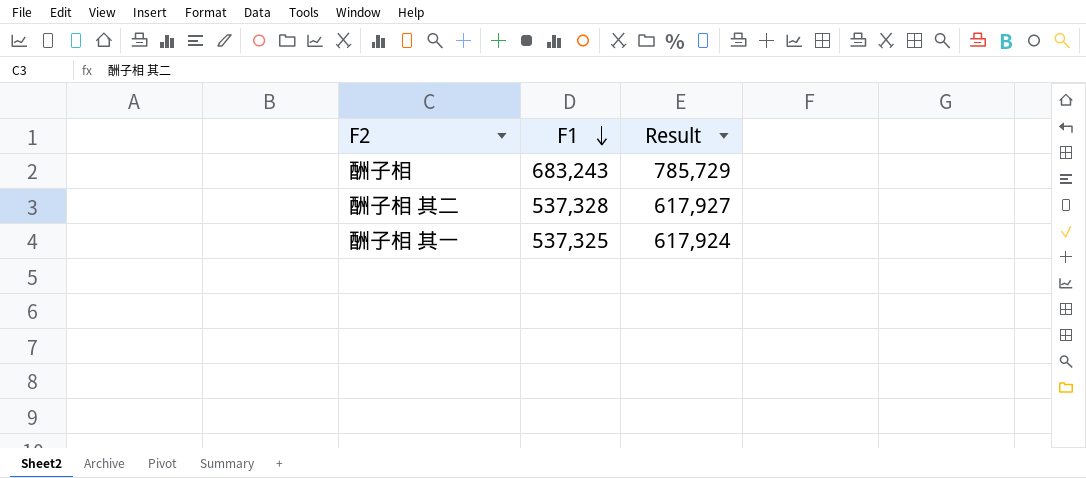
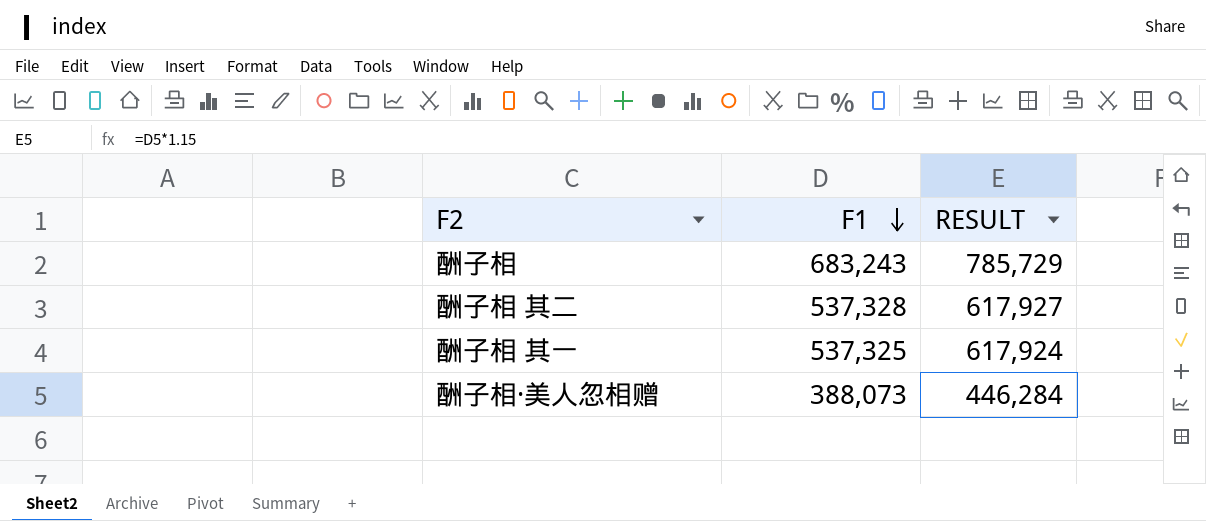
column name: Result -> RESULT
row 酬子相·美人忽相赠: none -> 388,073 | 446,284

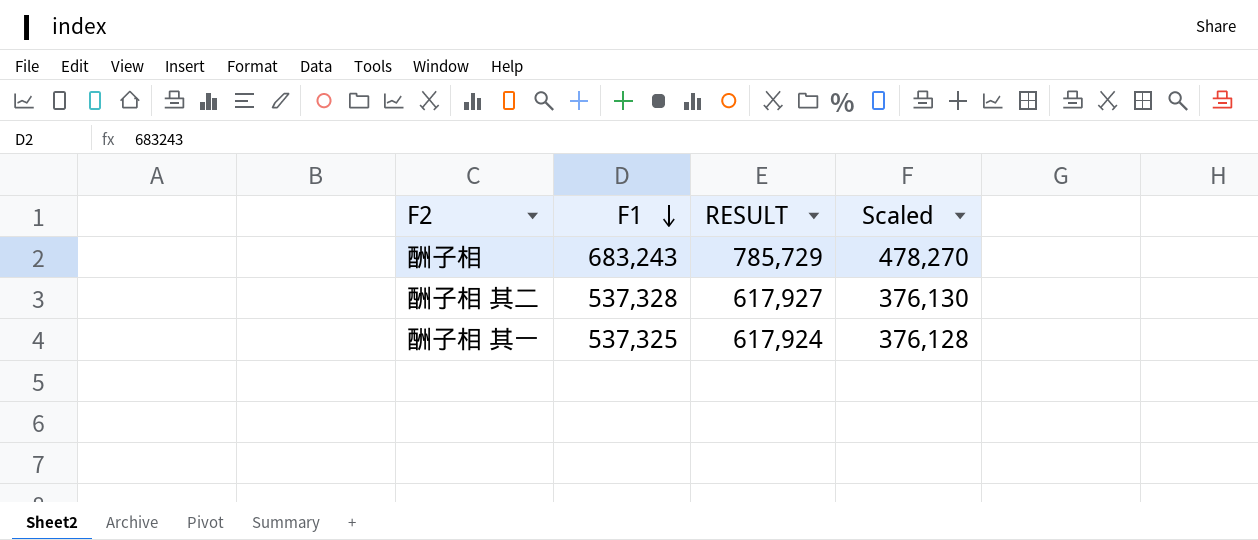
column Scaled | formula: none -> [F1] * 0.7
row 酬子相·美人忽相赠: 388,073 | 446,284 -> none

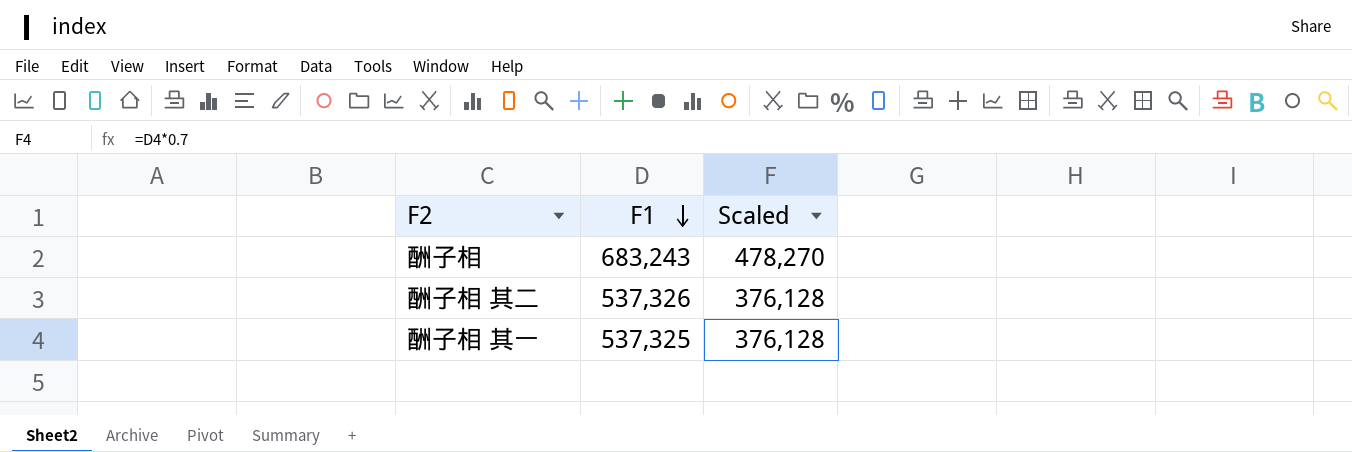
column RESULT | formula: [F1] * 1.15 -> none
酬子相 其二 | F1: 537,328 -> 537,326
酬子相 其二 | Scaled: 376,130 -> 376,128

